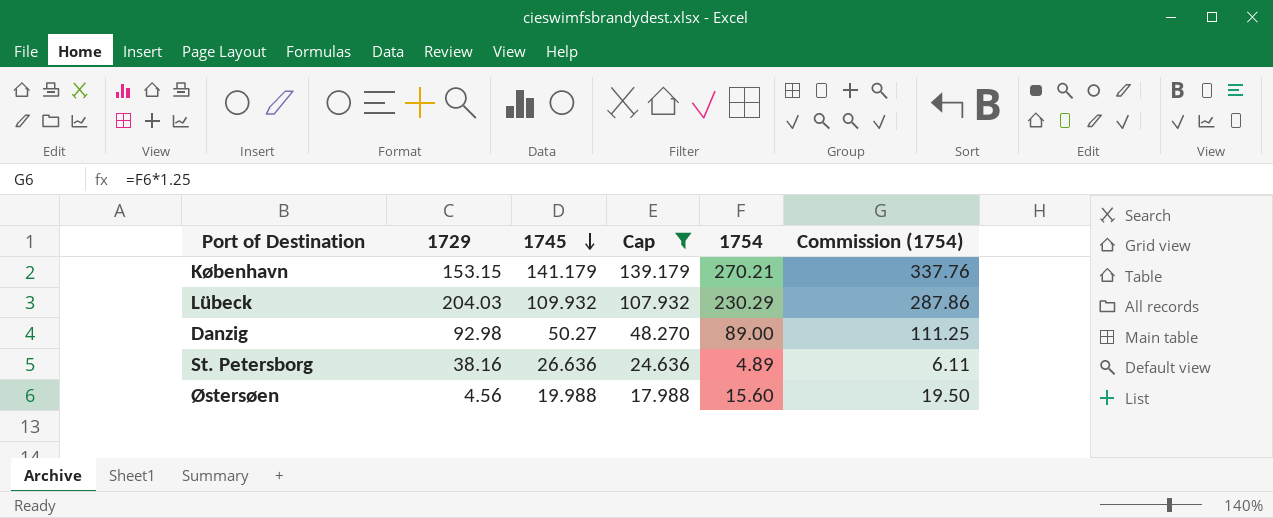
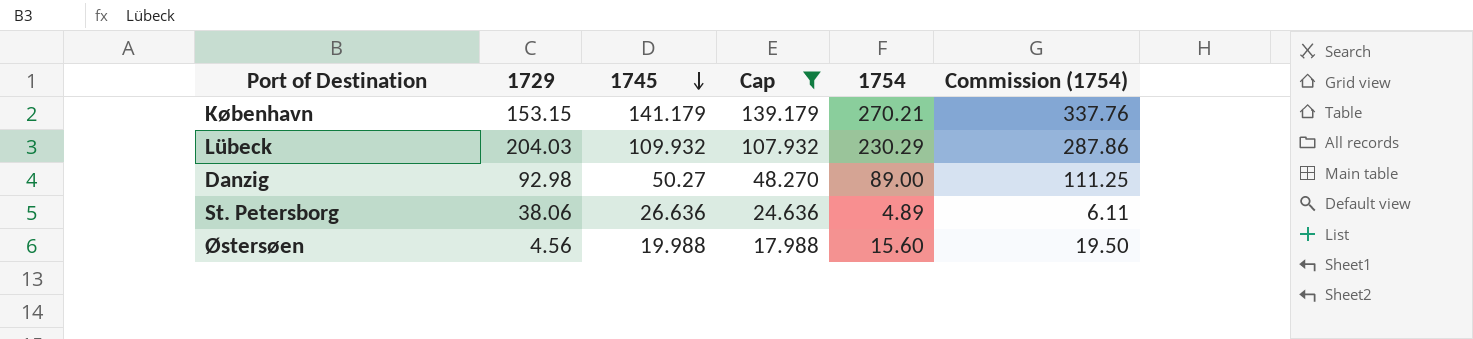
St. Petersborg | 1729: 38.16 -> 38.06

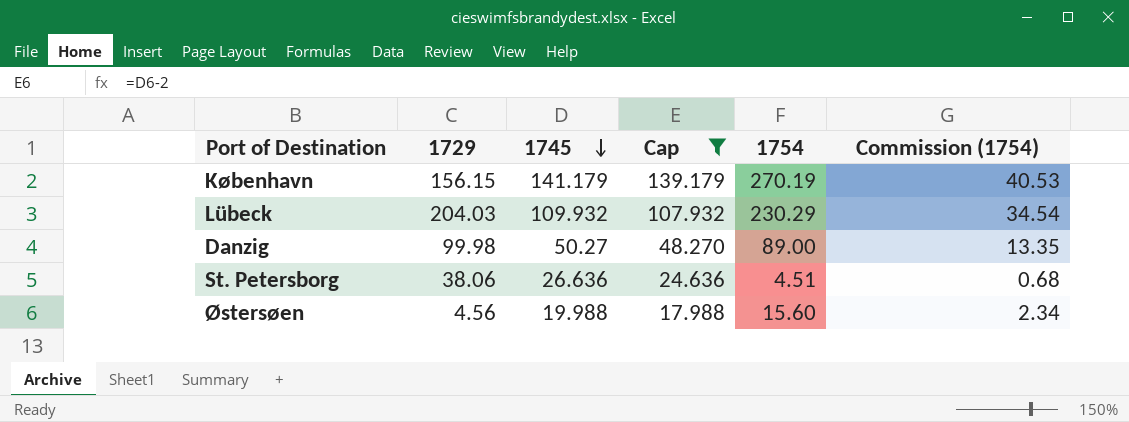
column Commission (1754) | formula: [1754] * 1.25 -> [1754] * 0.15
København | 1729: 153.15 -> 156.15
København | 1754: 270.21 -> 270.19
Danzig | 1729: 92.98 -> 99.98
St. Petersborg | 1754: 4.89 -> 4.51

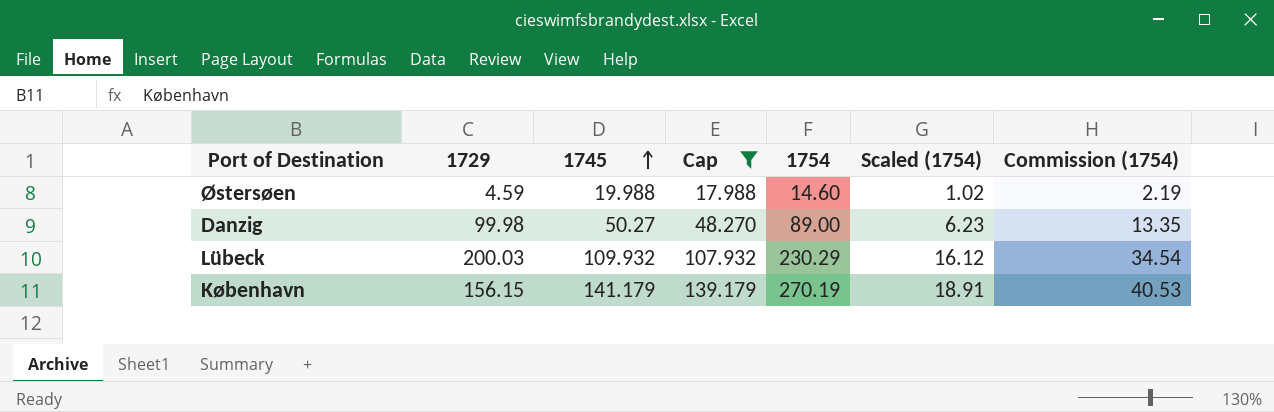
row order: 1745 descending -> 1745 ascending
column Scaled (1754) | formula: none -> [1754] * 0.07
row St. Petersborg: 38.06 | 26.636 | 24.636 | 4.51 | 0.68 -> none
Østersøen | 1729: 4.56 -> 4.59
Østersøen | 1754: 15.60 -> 14.60
Østersøen | Commission (1754): 2.34 -> 2.19
Lübeck | 1729: 204.03 -> 200.03

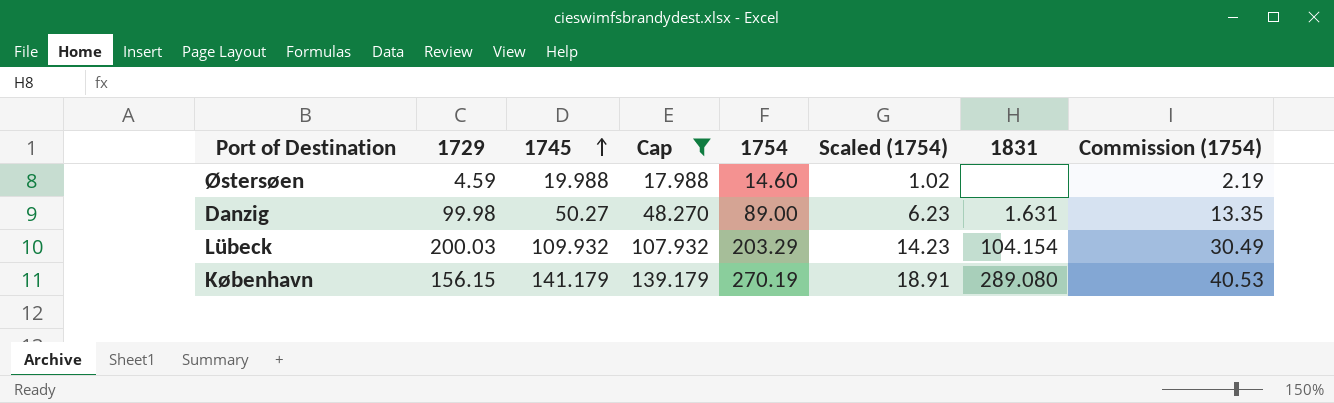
column 1831 | position: none -> 7
Lübeck | 1754: 230.29 -> 203.29
Lübeck | Scaled (1754): 16.12 -> 14.23
Lübeck | Commission (1754): 34.54 -> 30.49

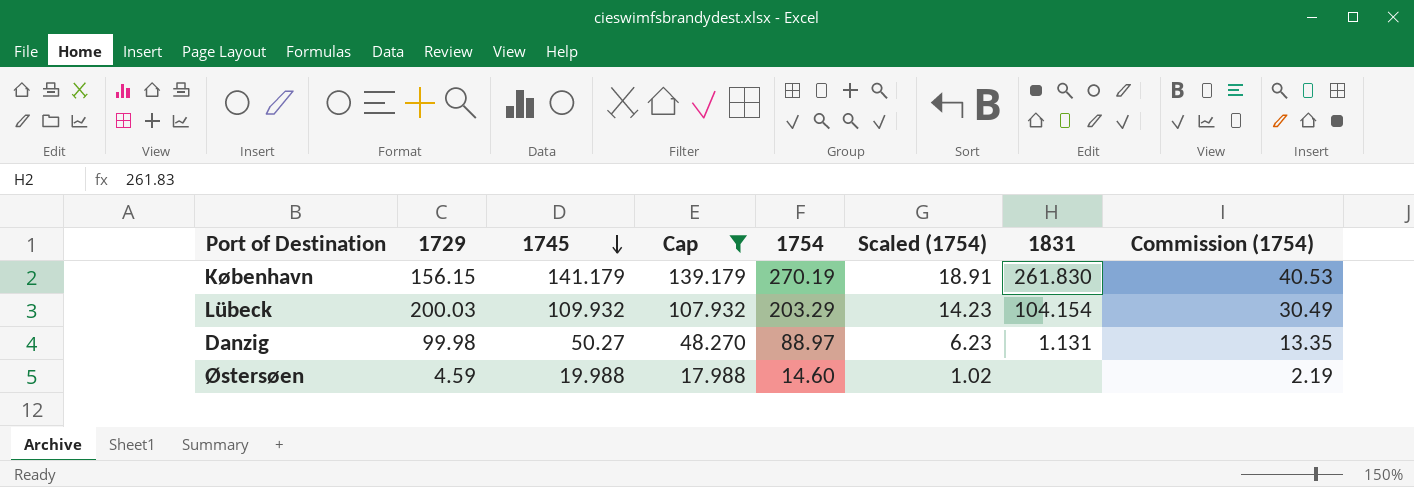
row order: 1745 ascending -> 1745 descending
København | 1831: 289.080 -> 261.830
Danzig | 1754: 89.00 -> 88.97
Danzig | 1831: 1.631 -> 1.131

